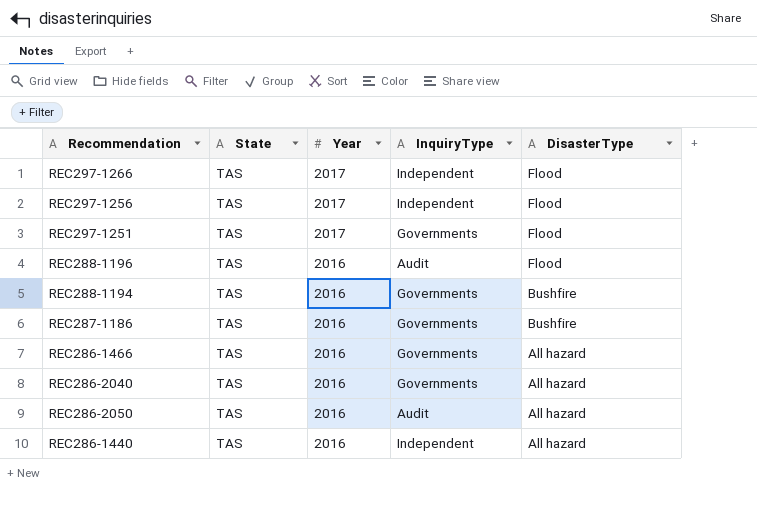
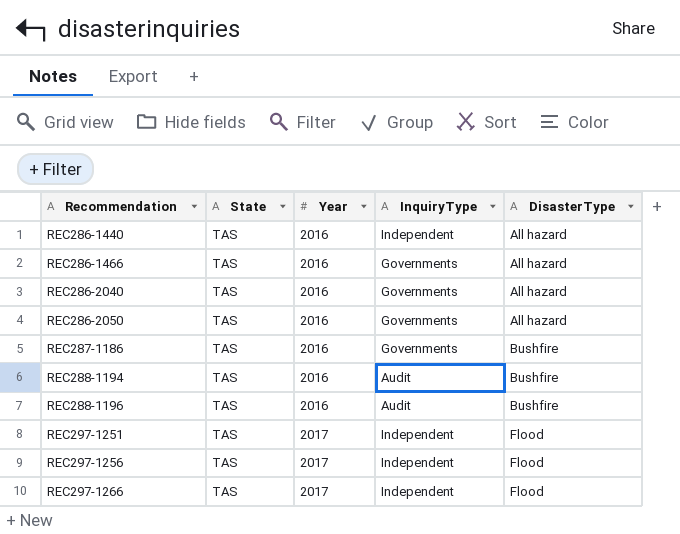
row order: Year descending -> Recommendation ascending
REC286-2050 | InquiryType: Audit -> Governments
REC288-1194 | InquiryType: Governments -> Audit
REC288-1196 | DisasterType: Flood -> Bushfire
REC297-1251 | InquiryType: Governments -> Independent

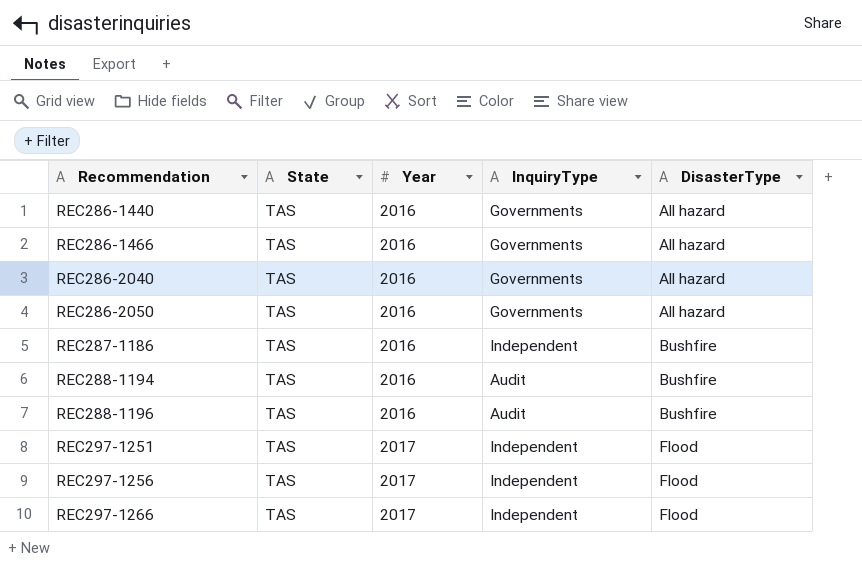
REC286-1440 | InquiryType: Independent -> Governments
REC287-1186 | InquiryType: Governments -> Independent

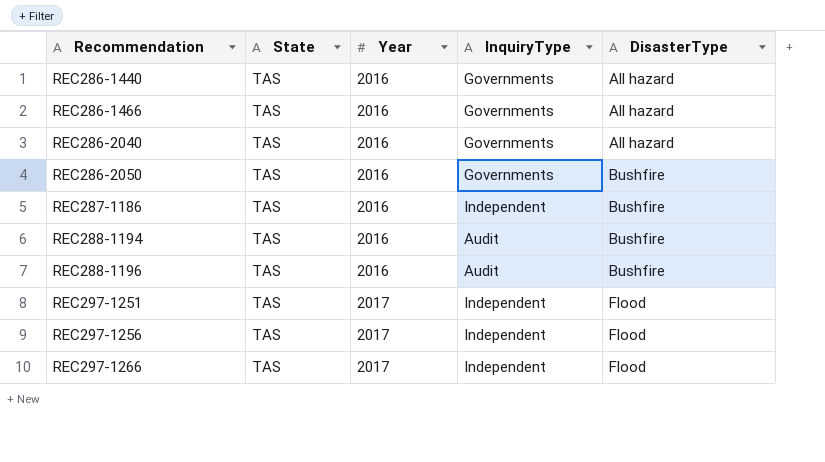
REC286-2050 | DisasterType: All hazard -> Bushfire

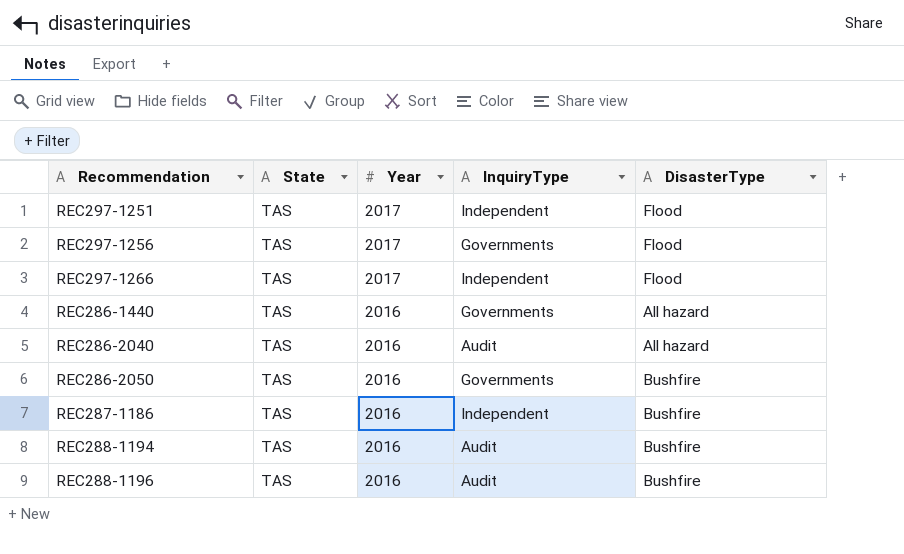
row order: Recommendation ascending -> Year descending
row REC286-1466: TAS | 2016 | Governments | All hazard -> none
REC297-1256 | InquiryType: Independent -> Governments
REC286-2040 | InquiryType: Governments -> Audit

